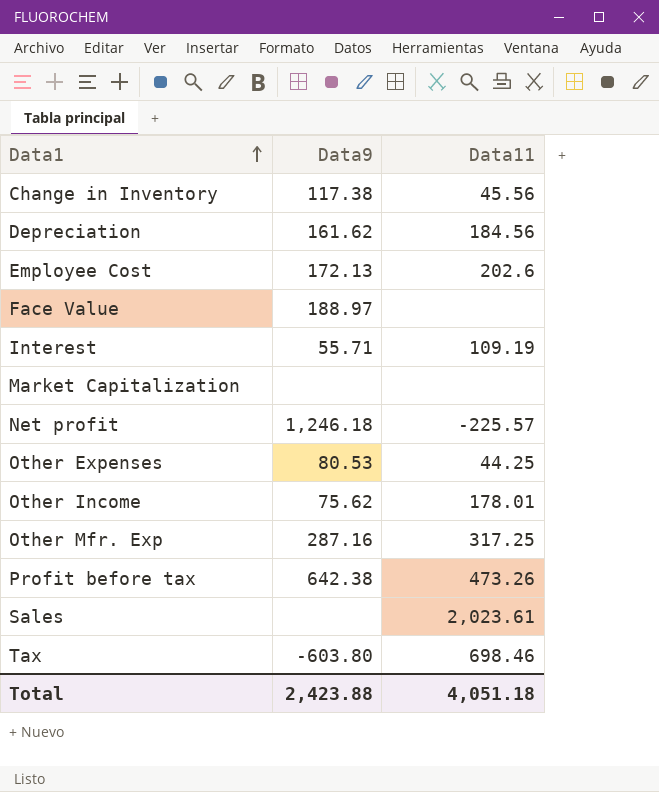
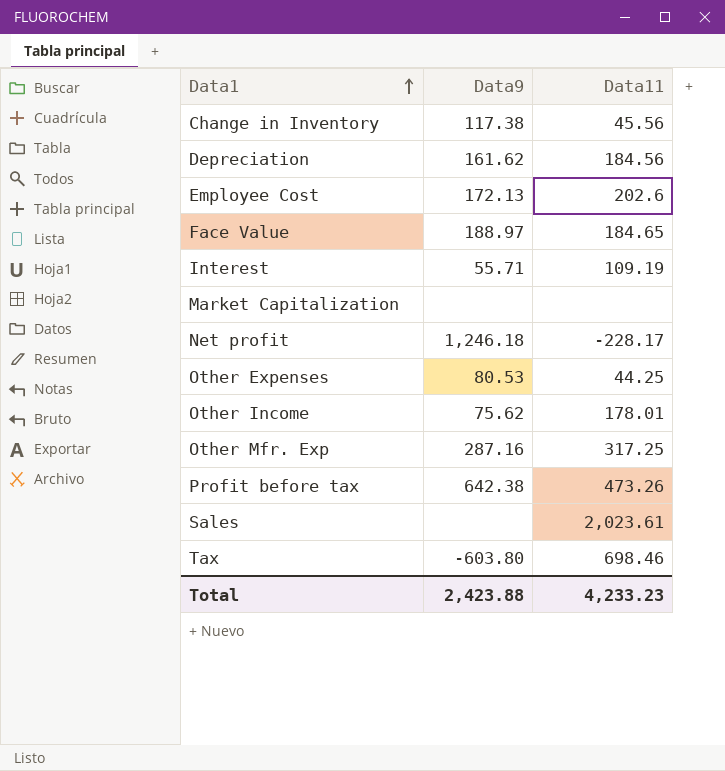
Face Value | Data11: none -> 184.65
Net profit | Data11: -225.57 -> -228.17
Total | Data11: 4,051.18 -> 4,233.23

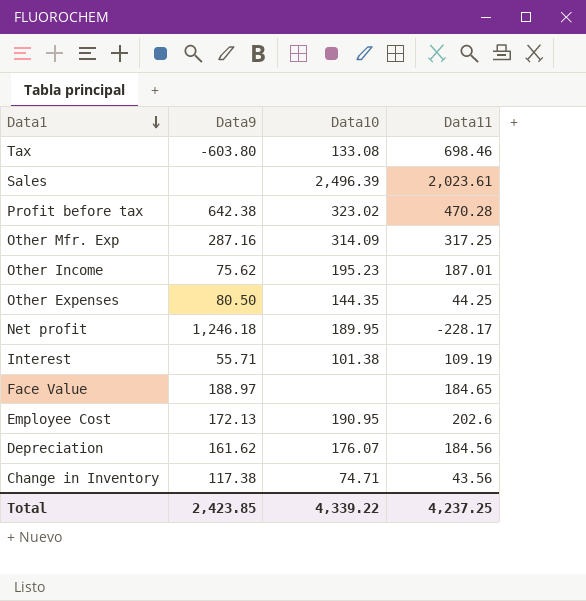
row order: Data1 ascending -> Data1 descending
column Data10 | position: none -> 3
row Market Capitalization: none | none -> none
Profit before tax | Data11: 473.26 -> 470.28
Other Income | Data11: 178.01 -> 187.01
Other Expenses | Data9: 80.53 -> 80.50
Change in Inventory | Data11: 45.56 -> 43.56
Total | Data9: 2,423.88 -> 2,423.85
Total | Data11: 4,233.23 -> 4,237.25

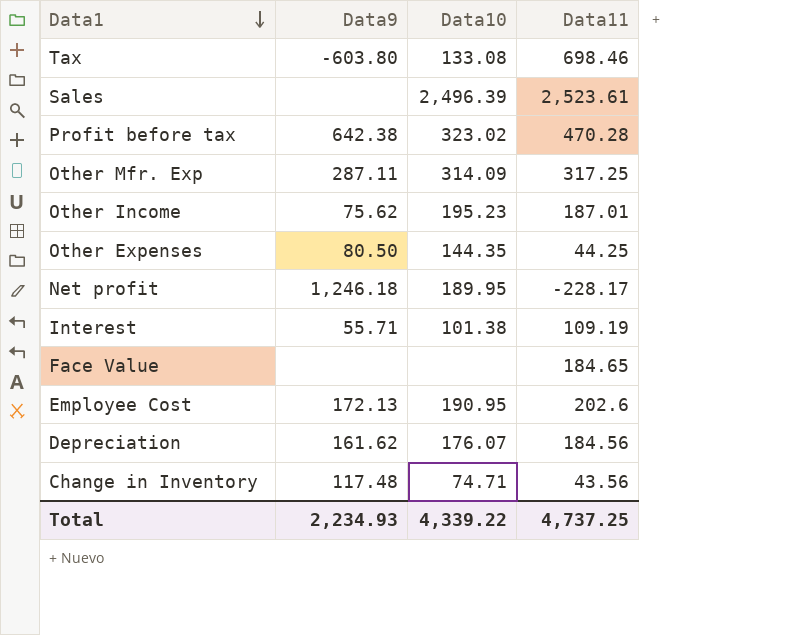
Sales | Data11: 2,023.61 -> 2,523.61
Other Mfr. Exp | Data9: 287.16 -> 287.11
Face Value | Data9: 188.97 -> none
Change in Inventory | Data9: 117.38 -> 117.48
Total | Data9: 2,423.85 -> 2,234.93
Total | Data11: 4,237.25 -> 4,737.25

